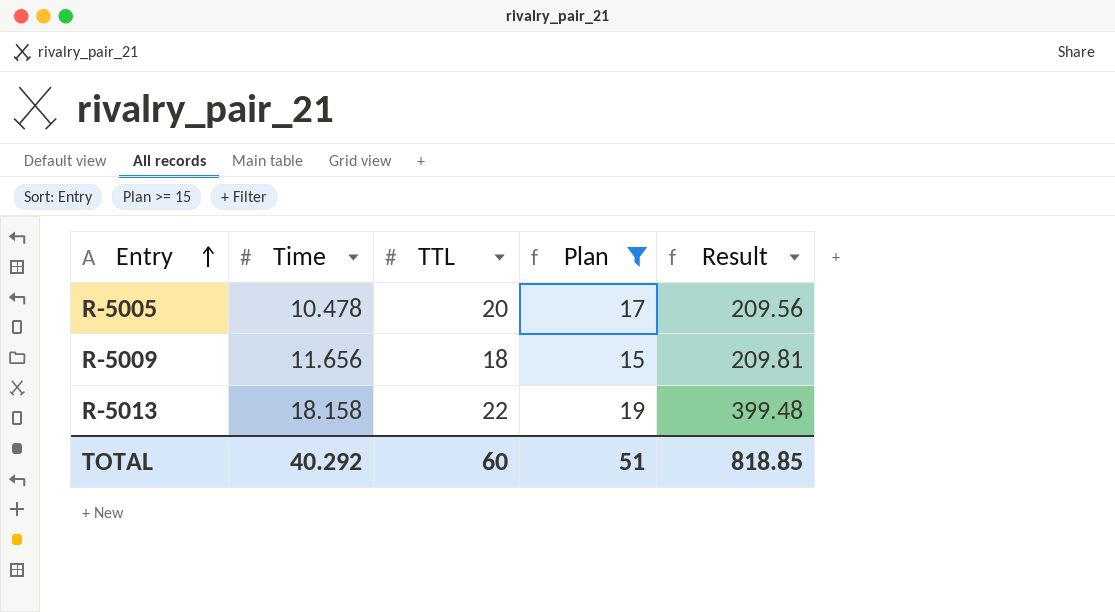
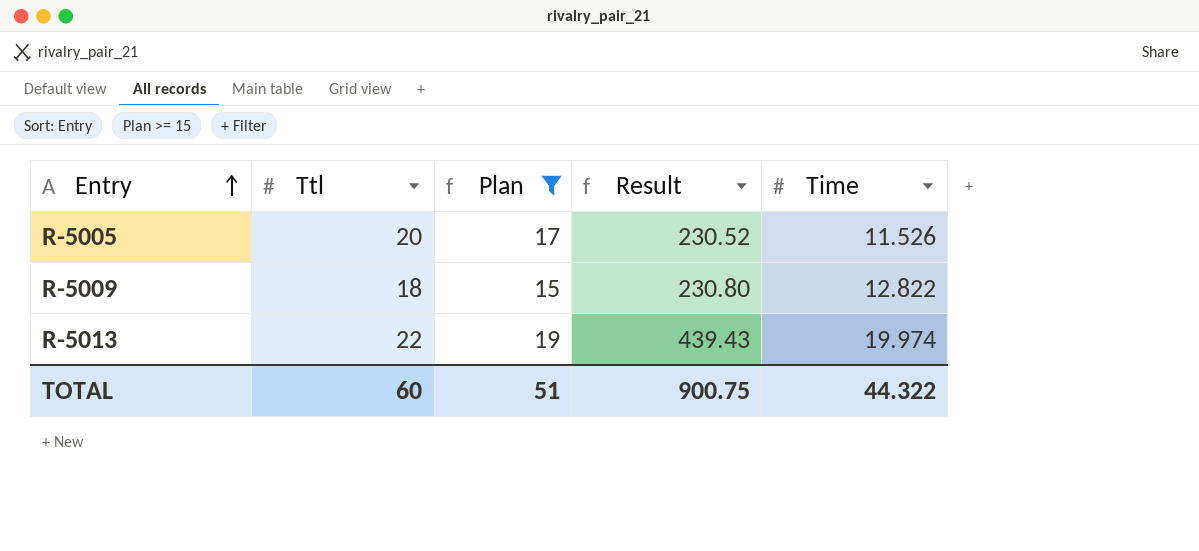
column name: TTL -> Ttl
column Time | position: 2 -> 5
R-5005 | Result: 209.56 -> 230.52
R-5005 | Time: 10.478 -> 11.526
R-5009 | Result: 209.81 -> 230.80
R-5009 | Time: 11.656 -> 12.822
R-5013 | Result: 399.48 -> 439.43
R-5013 | Time: 18.158 -> 19.974
TOTAL | Result: 818.85 -> 900.75
TOTAL | Time: 40.292 -> 44.322

